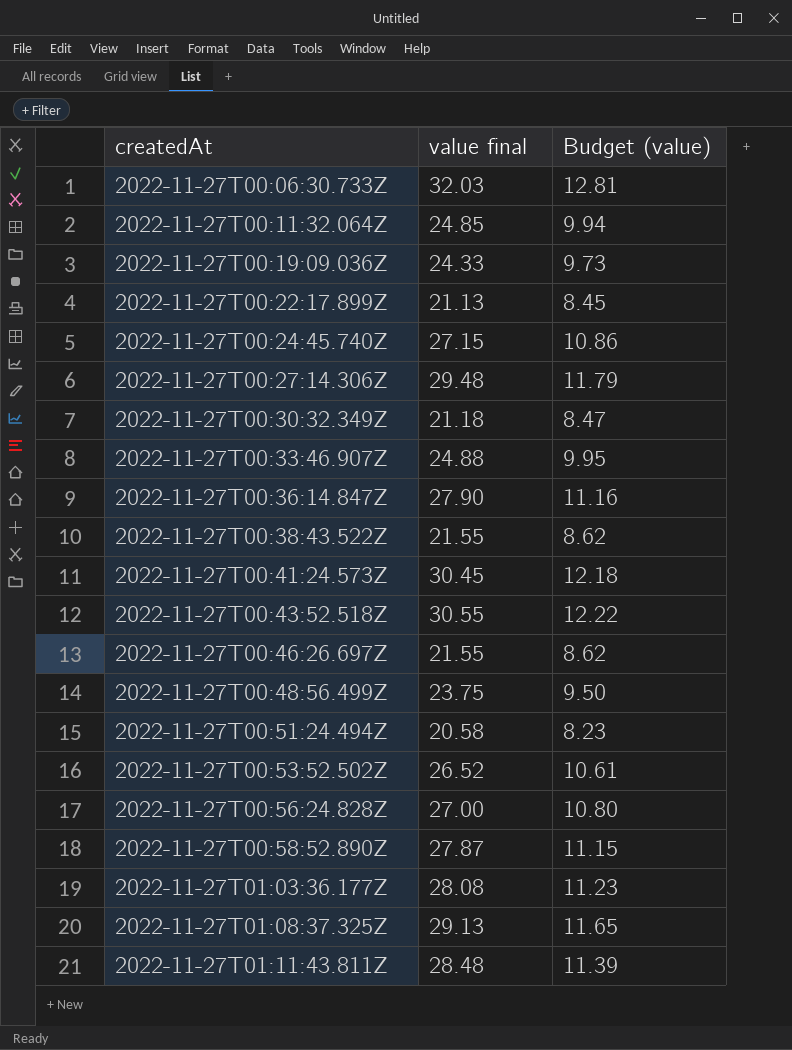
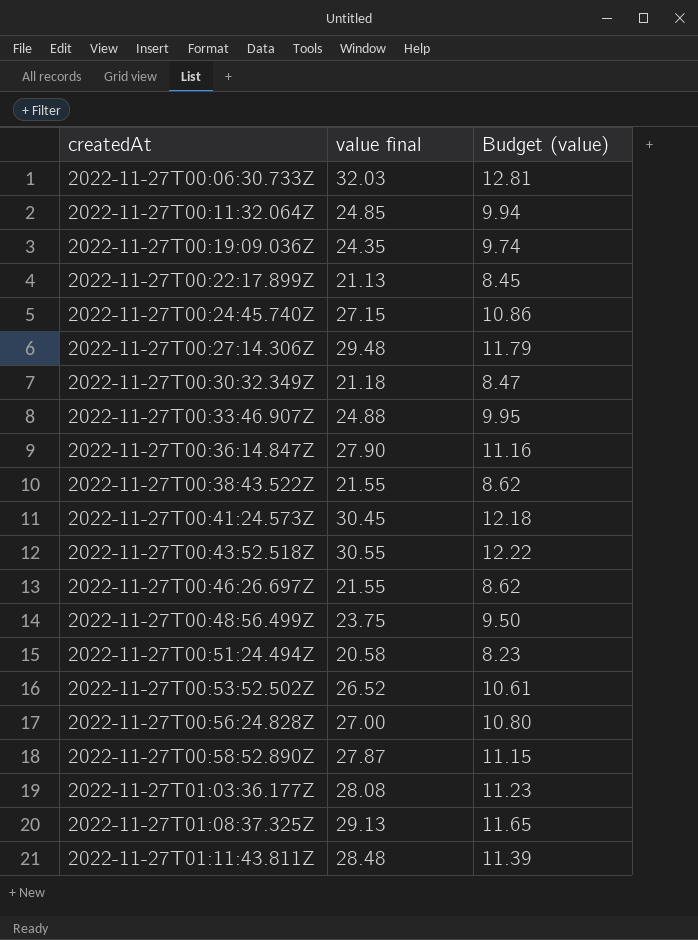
2022-11-27T00:19:09.036Z | value final: 24.33 -> 24.35
2022-11-27T00:19:09.036Z | Budget (value): 9.73 -> 9.74

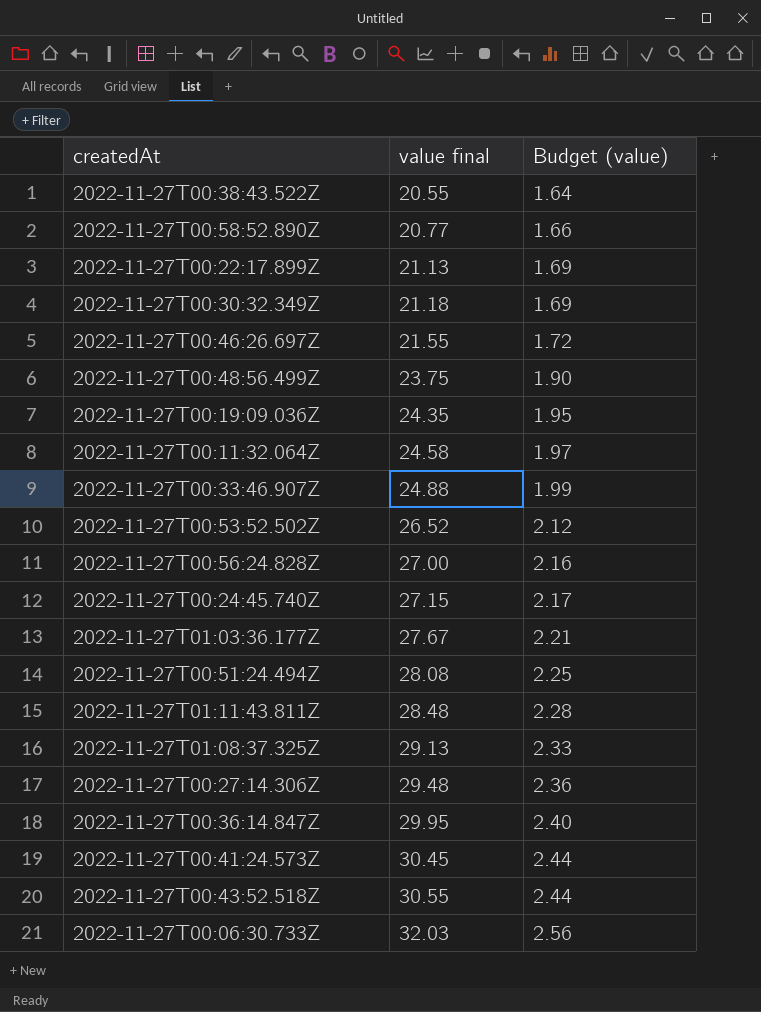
row order: createdAt ascending -> value final ascending
column Budget (value) | formula: [value final] * 0.4 -> [value final] * 0.08
2022-11-27T00:38:43.522Z | value final: 21.55 -> 20.55
2022-11-27T00:58:52.890Z | value final: 27.87 -> 20.77
2022-11-27T00:11:32.064Z | value final: 24.85 -> 24.58
2022-11-27T01:03:36.177Z | value final: 28.08 -> 27.67
2022-11-27T00:51:24.494Z | value final: 20.58 -> 28.08
2022-11-27T00:36:14.847Z | value final: 27.90 -> 29.95

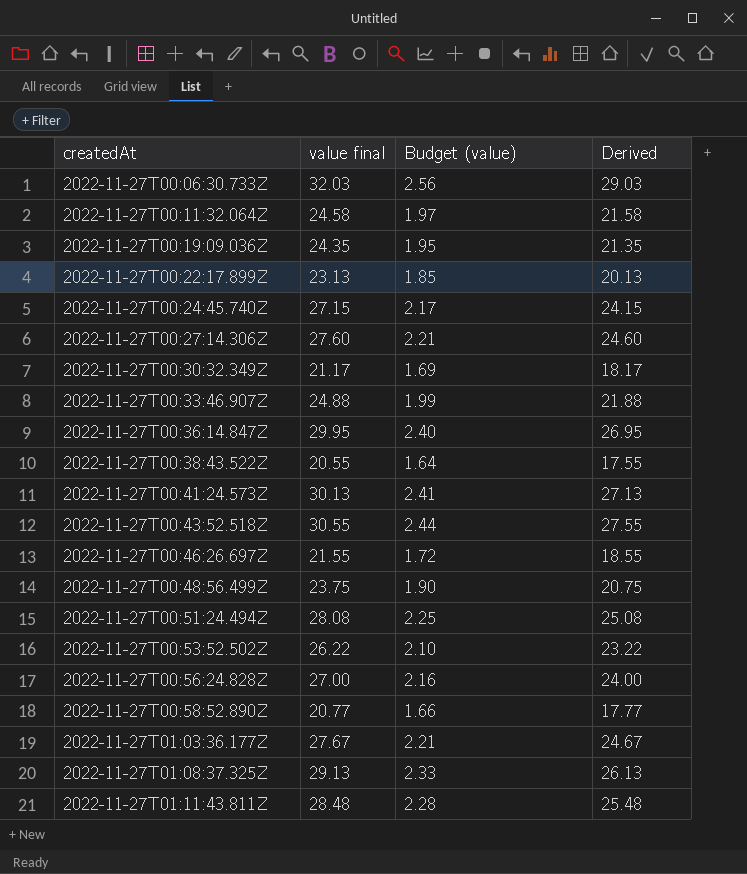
row order: value final ascending -> createdAt ascending
column Derived | formula: none -> [value final] - 3
2022-11-27T00:22:17.899Z | value final: 21.13 -> 23.13
2022-11-27T00:22:17.899Z | Budget (value): 1.69 -> 1.85
2022-11-27T00:27:14.306Z | value final: 29.48 -> 27.60
2022-11-27T00:27:14.306Z | Budget (value): 2.36 -> 2.21
2022-11-27T00:30:32.349Z | value final: 21.18 -> 21.17
2022-11-27T00:41:24.573Z | value final: 30.45 -> 30.13
2022-11-27T00:41:24.573Z | Budget (value): 2.44 -> 2.41
2022-11-27T00:53:52.502Z | value final: 26.52 -> 26.22
2022-11-27T00:53:52.502Z | Budget (value): 2.12 -> 2.10

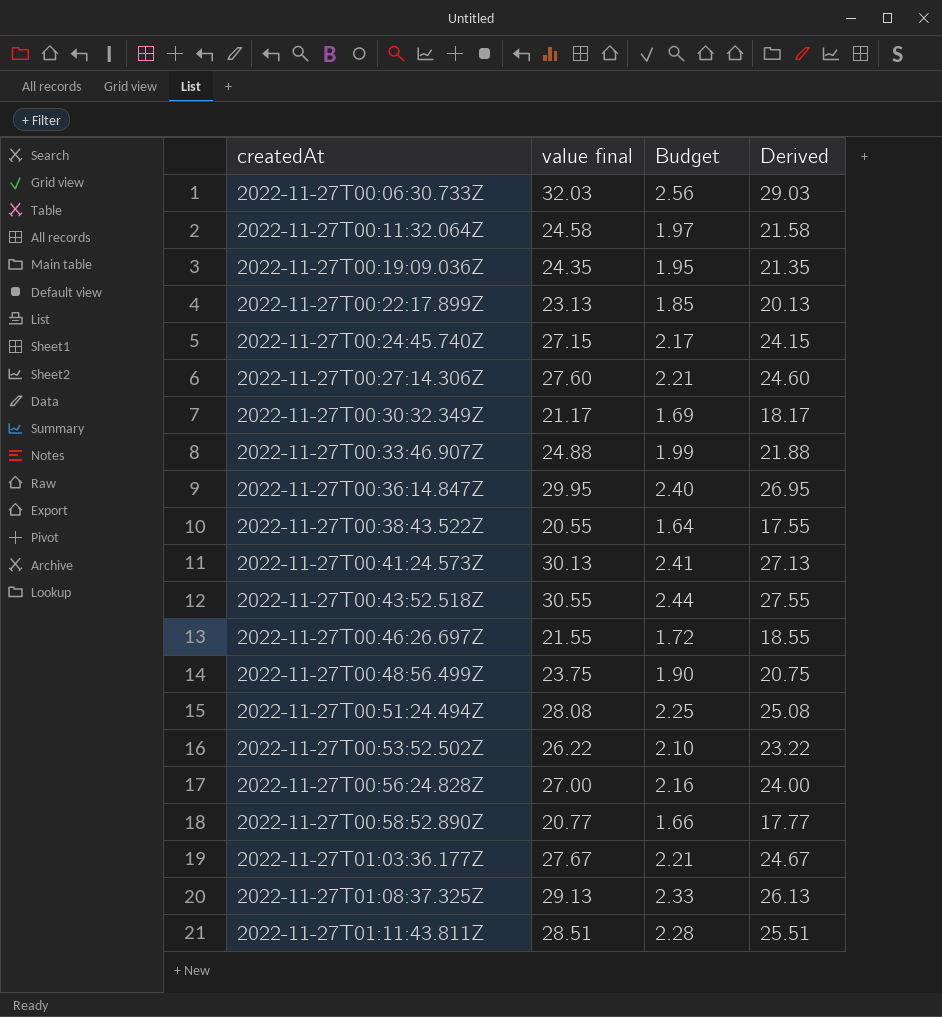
column name: Budget (value) -> Budget
2022-11-27T01:11:43.811Z | value final: 28.48 -> 28.51
2022-11-27T01:11:43.811Z | Derived: 25.48 -> 25.51

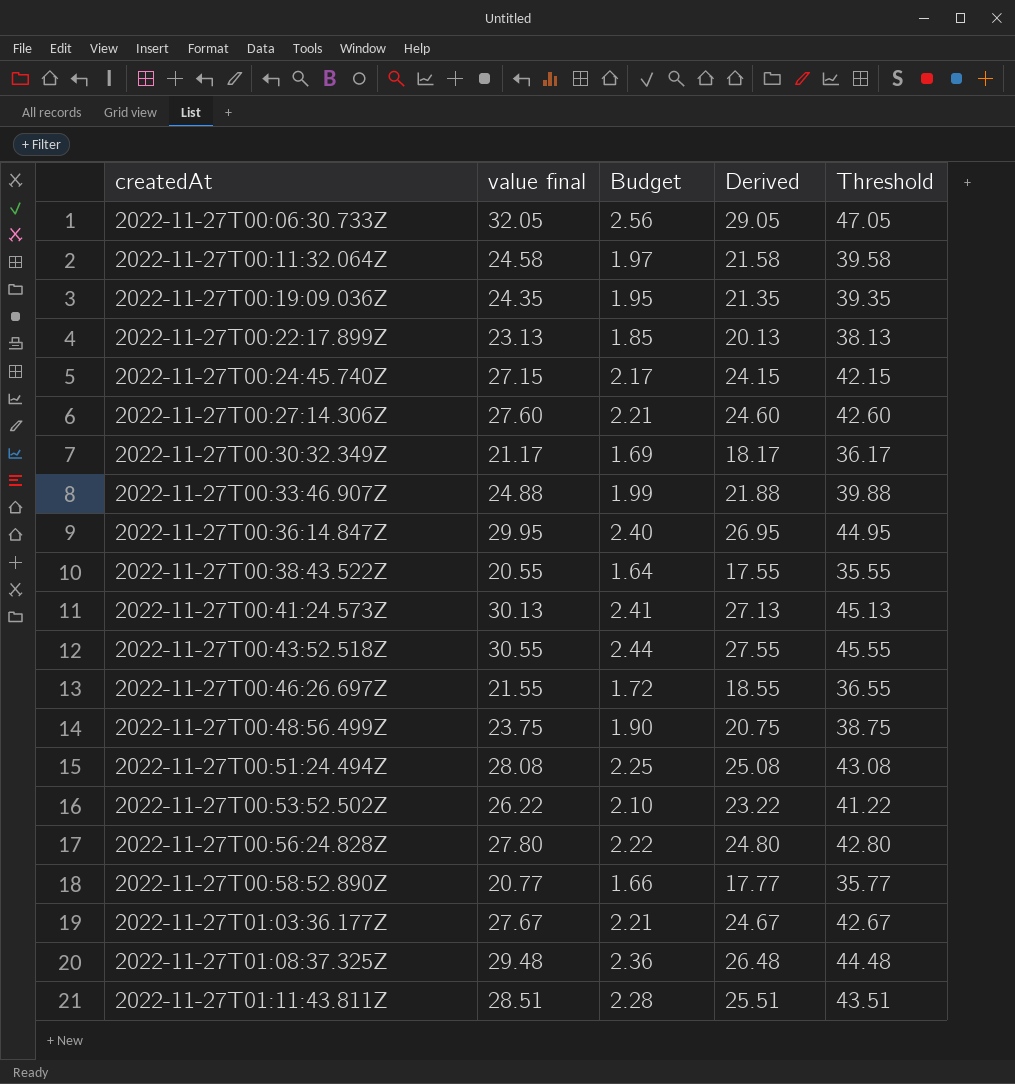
column Threshold | formula: none -> [value final] + 15
2022-11-27T00:06:30.733Z | value final: 32.03 -> 32.05
2022-11-27T00:06:30.733Z | Derived: 29.03 -> 29.05
2022-11-27T00:56:24.828Z | value final: 27.00 -> 27.80
2022-11-27T00:56:24.828Z | Budget: 2.16 -> 2.22
2022-11-27T00:56:24.828Z | Derived: 24.00 -> 24.80
2022-11-27T01:08:37.325Z | value final: 29.13 -> 29.48
2022-11-27T01:08:37.325Z | Budget: 2.33 -> 2.36
2022-11-27T01:08:37.325Z | Derived: 26.13 -> 26.48

